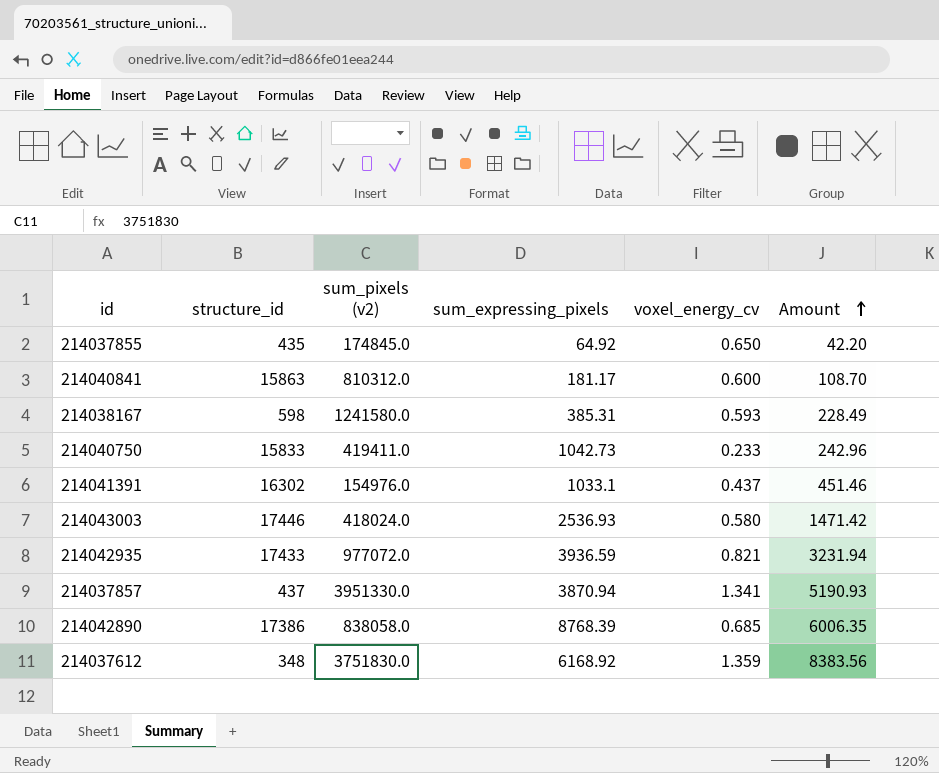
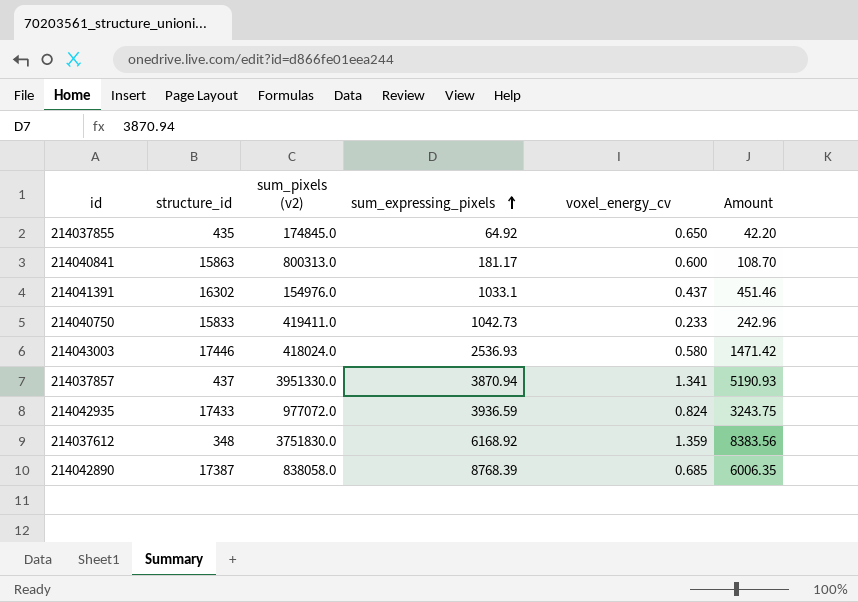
row order: Amount ascending -> sum_expressing_pixels ascending
row 214038167: 598 | 1241580.0 | 385.31 | 0.593 | 228.49 -> none
214040841 | sum_pixels (v2): 810312.0 -> 800313.0
214042935 | voxel_energy_cv: 0.821 -> 0.824
214042935 | Amount: 3231.94 -> 3243.75
214042890 | structure_id: 17386 -> 17387

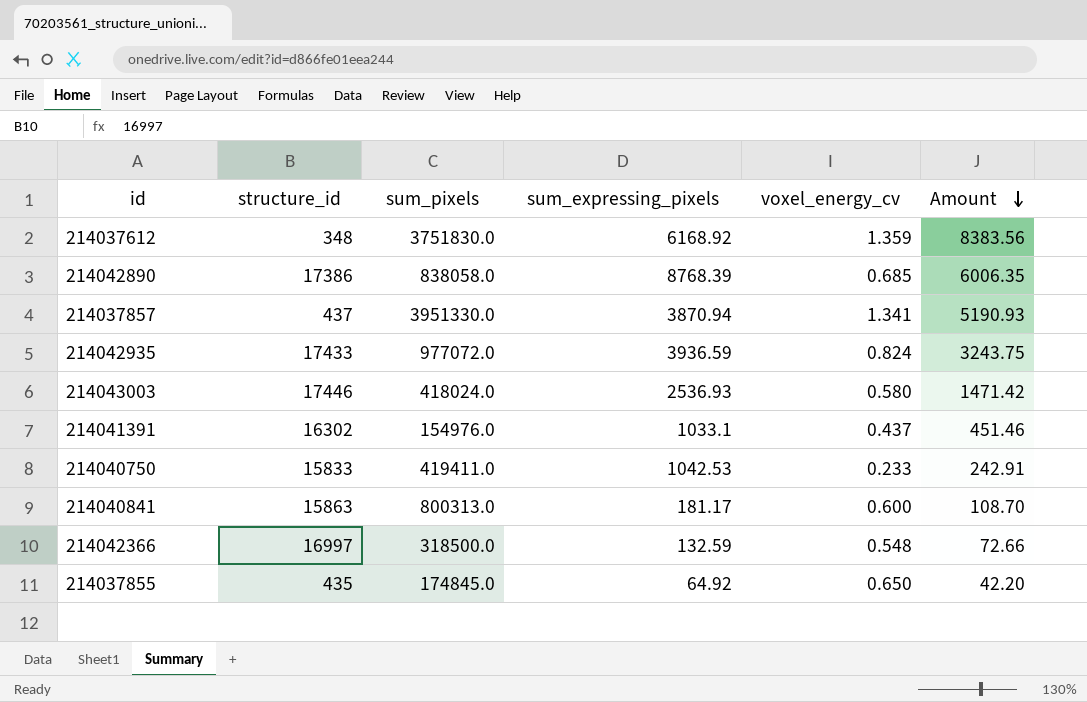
row order: sum_expressing_pixels ascending -> Amount descending
column name: sum_pixels (v2) -> sum_pixels
214042890 | structure_id: 17387 -> 17386
214040750 | sum_expressing_pixels: 1042.73 -> 1042.53
214040750 | Amount: 242.96 -> 242.91
row 214042366: none -> 16997 | 318500.0 | 132.59 | 0.548 | 72.66

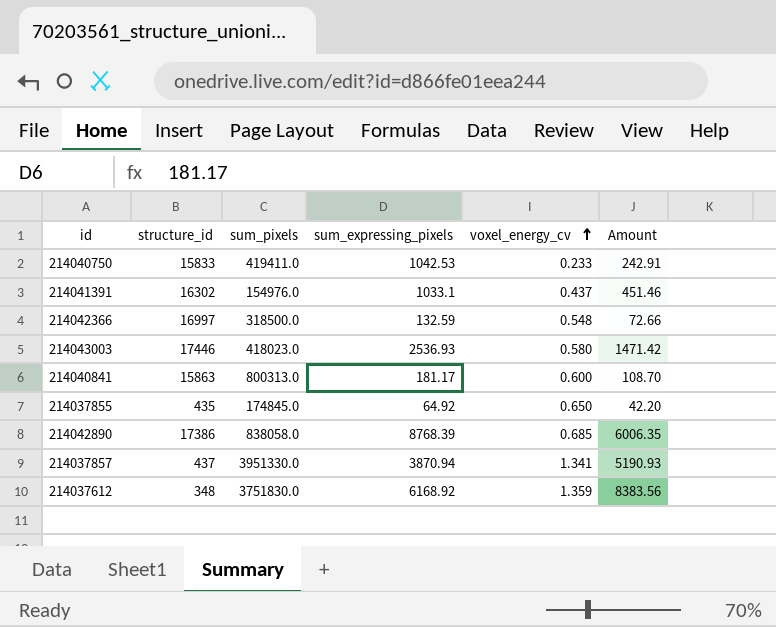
row order: Amount descending -> voxel_energy_cv ascending
row 214042935: 17433 | 977072.0 | 3936.59 | 0.824 | 3243.75 -> none
214043003 | sum_pixels: 418024.0 -> 418023.0

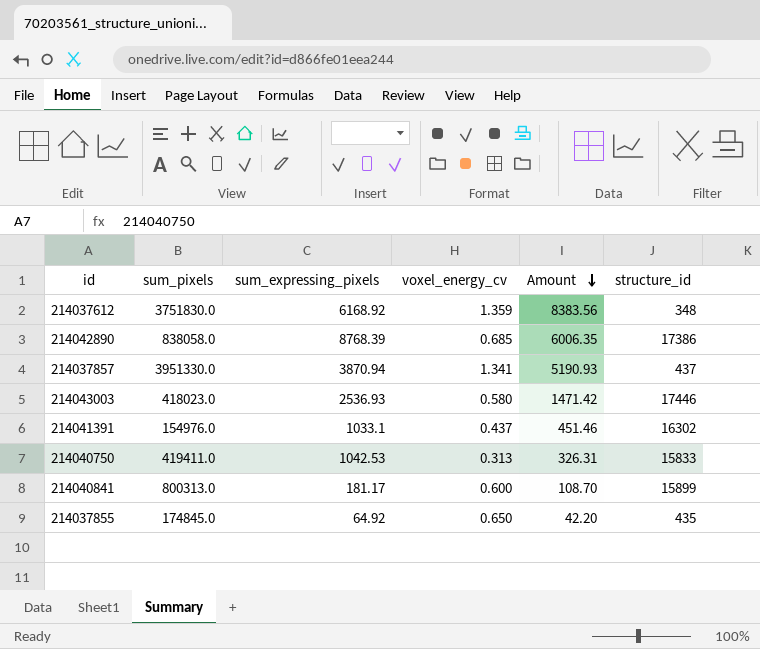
row order: voxel_energy_cv ascending -> Amount descending
column structure_id | position: 2 -> 6
row 214042366: 16997 | 318500.0 | 132.59 | 0.548 | 72.66 -> none
214040750 | voxel_energy_cv: 0.233 -> 0.313
214040750 | Amount: 242.91 -> 326.31
214040841 | structure_id: 15863 -> 15899

